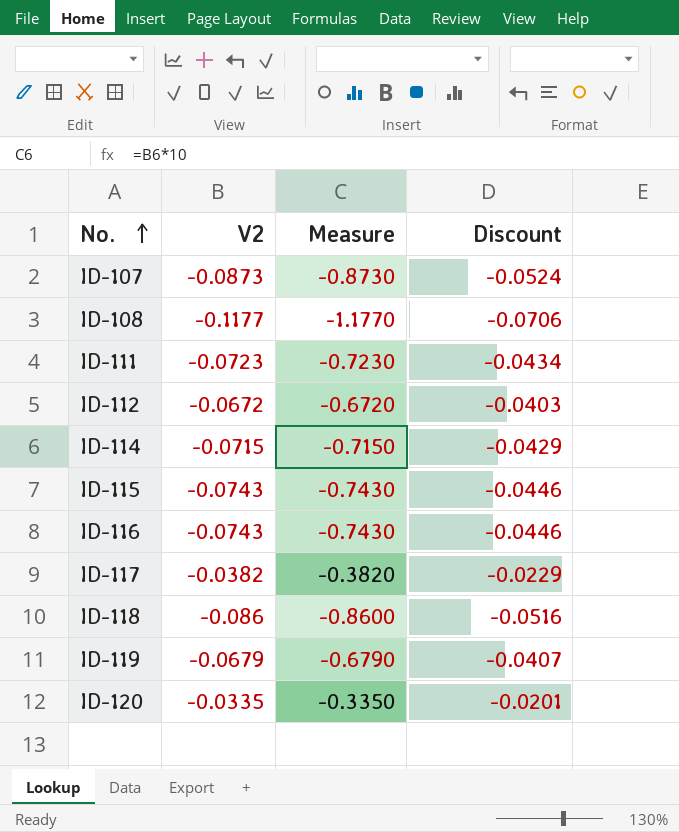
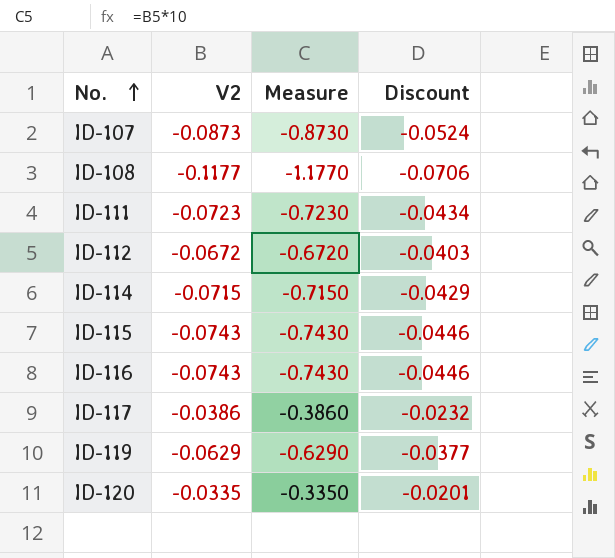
row ID-118: -0.086 | -0.8600 | -0.0516 -> none
ID-117 | V2: -0.0382 -> -0.0386
ID-117 | Measure: -0.3820 -> -0.3860
ID-117 | Discount: -0.0229 -> -0.0232
ID-119 | V2: -0.0679 -> -0.0629
ID-119 | Measure: -0.6790 -> -0.6290
ID-119 | Discount: -0.0407 -> -0.0377

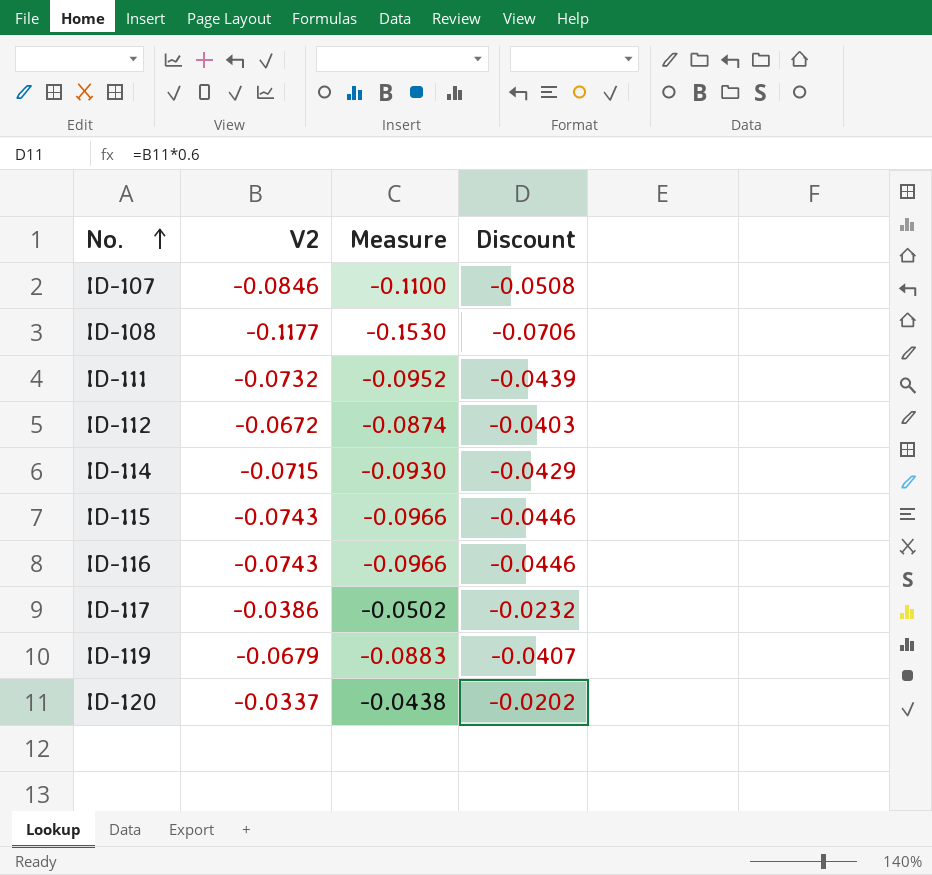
column Measure | formula: [V2] * 10 -> [V2] * 1.3
ID-107 | V2: -0.0873 -> -0.0846
ID-107 | Discount: -0.0524 -> -0.0508
ID-111 | V2: -0.0723 -> -0.0732
ID-111 | Discount: -0.0434 -> -0.0439
ID-119 | V2: -0.0629 -> -0.0679
ID-119 | Discount: -0.0377 -> -0.0407
ID-120 | V2: -0.0335 -> -0.0337
ID-120 | Discount: -0.0201 -> -0.0202

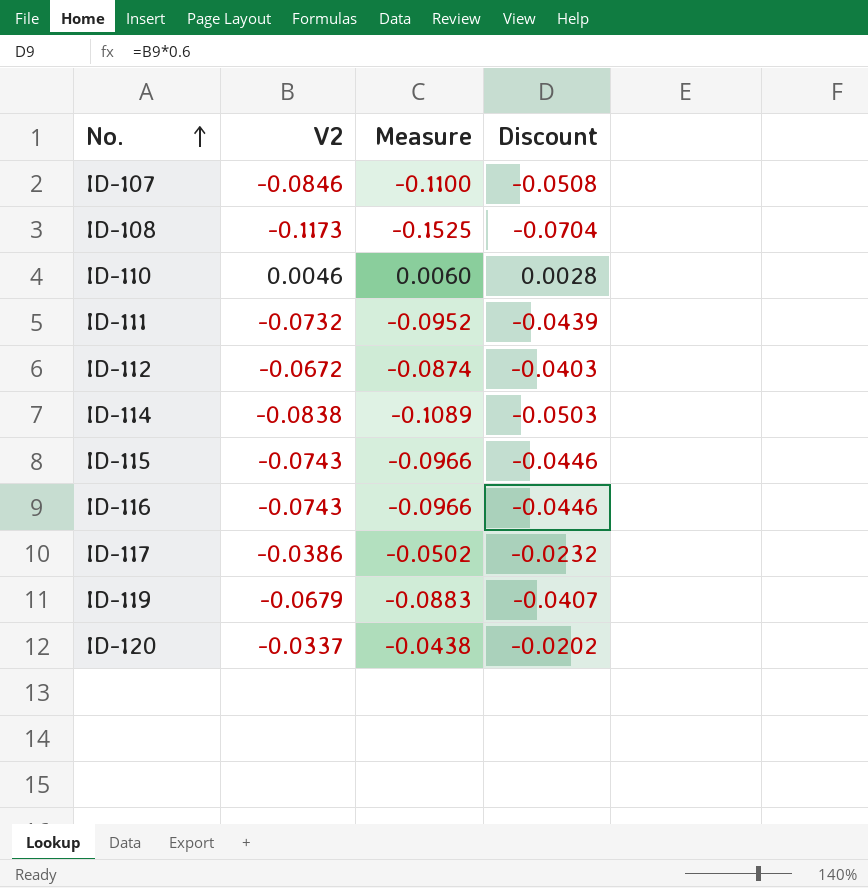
ID-108 | V2: -0.1177 -> -0.1173
ID-108 | Measure: -0.1530 -> -0.1525
ID-108 | Discount: -0.0706 -> -0.0704
row ID-110: none -> 0.0046 | 0.0060 | 0.0028
ID-114 | V2: -0.0715 -> -0.0838
ID-114 | Measure: -0.0930 -> -0.1089
ID-114 | Discount: -0.0429 -> -0.0503

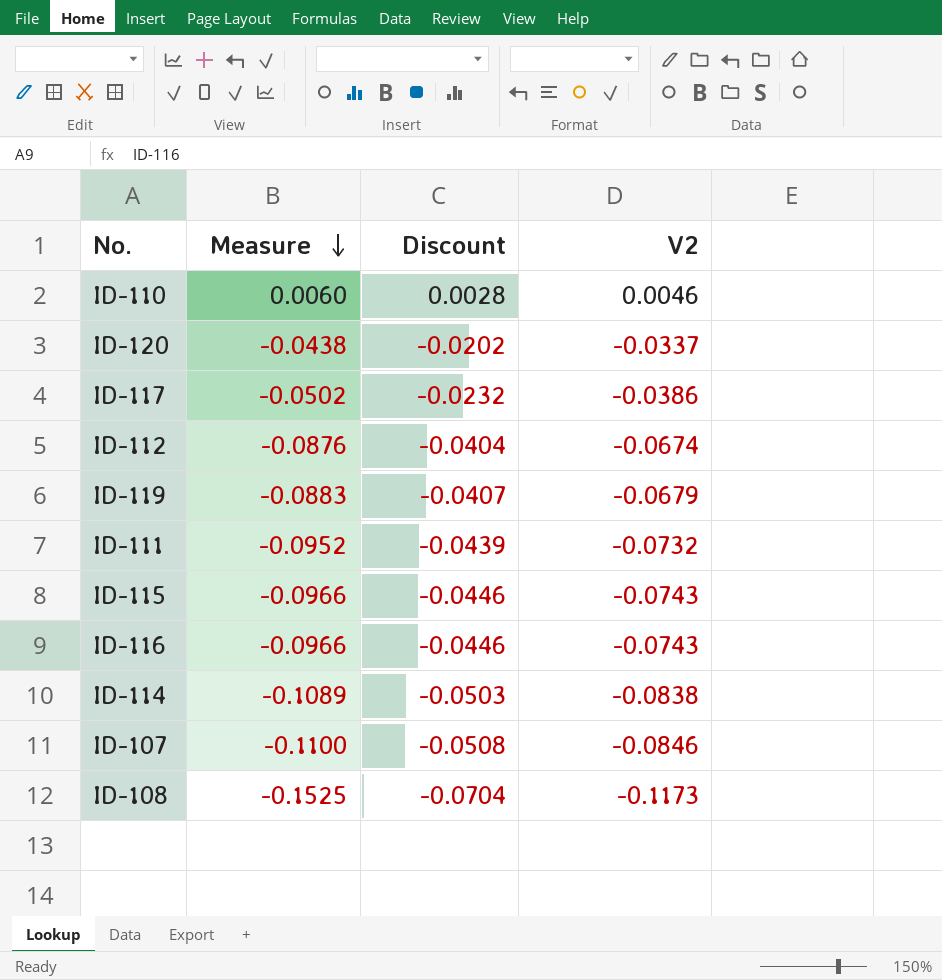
row order: No. ascending -> Measure descending
column V2 | position: 2 -> 4
ID-112 | Measure: -0.0874 -> -0.0876
ID-112 | Discount: -0.0403 -> -0.0404
ID-112 | V2: -0.0672 -> -0.0674

